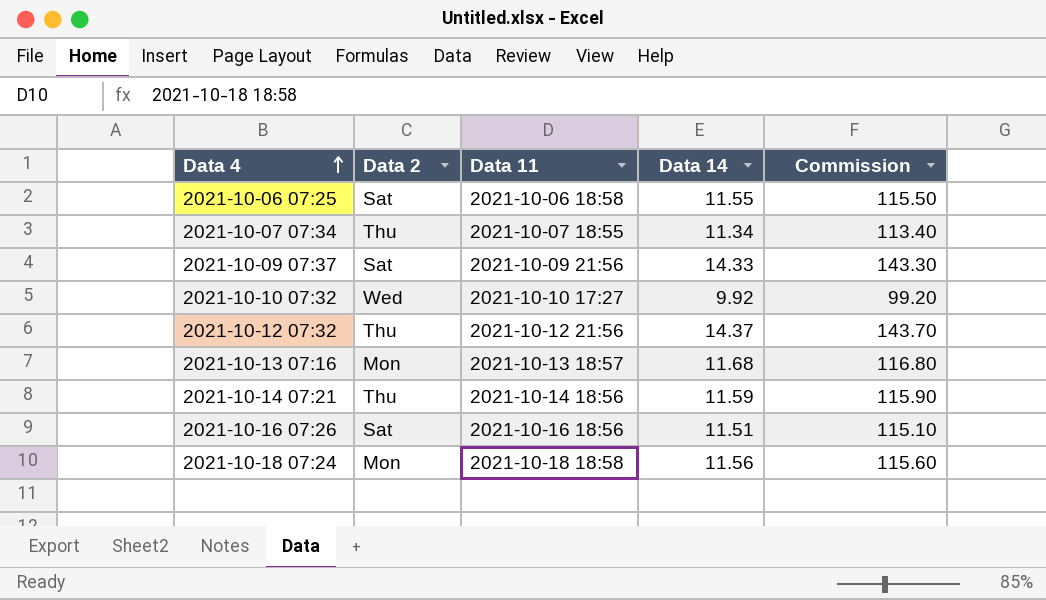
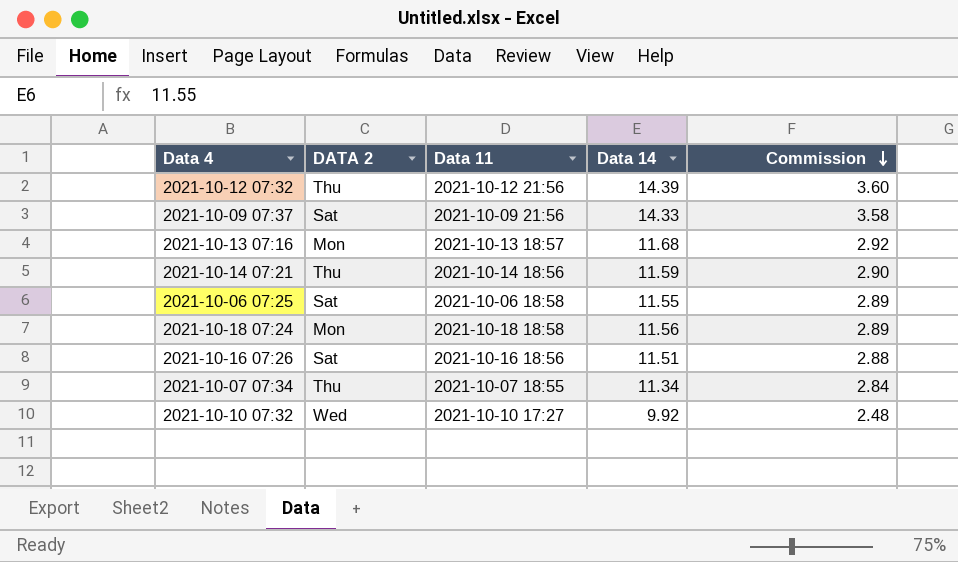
row order: Data 4 ascending -> Commission descending
column name: Data 2 -> DATA 2
column Commission | formula: [Data 14] * 10 -> [Data 14] * 0.25
2021-10-12 07:32 | Data 14: 14.37 -> 14.39

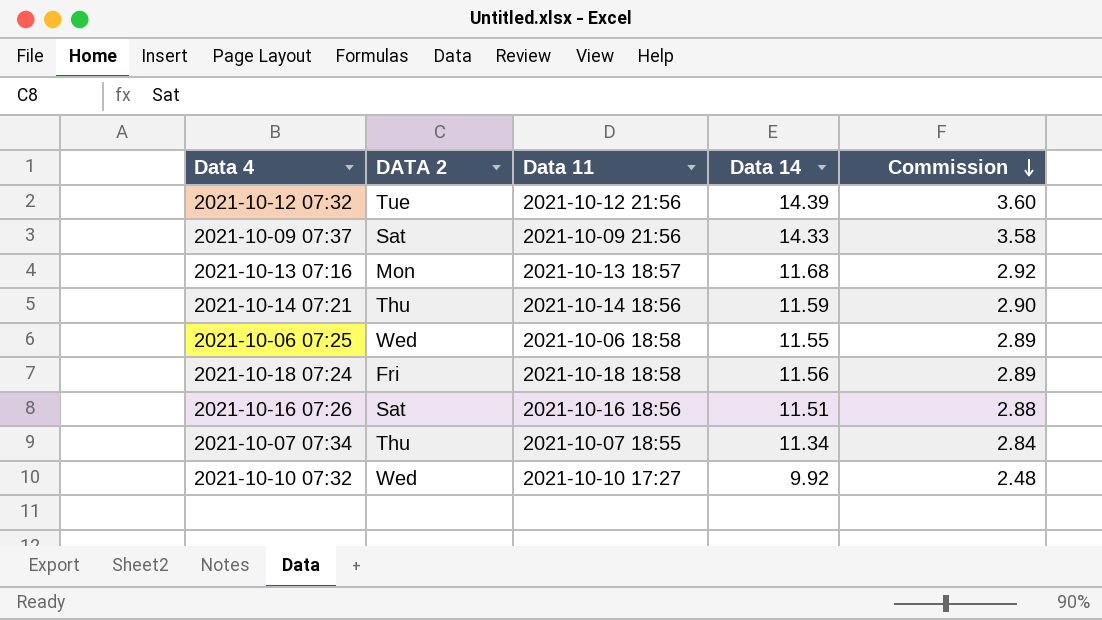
2021-10-12 07:32 | DATA 2: Thu -> Tue
2021-10-06 07:25 | DATA 2: Sat -> Wed
2021-10-18 07:24 | DATA 2: Mon -> Fri

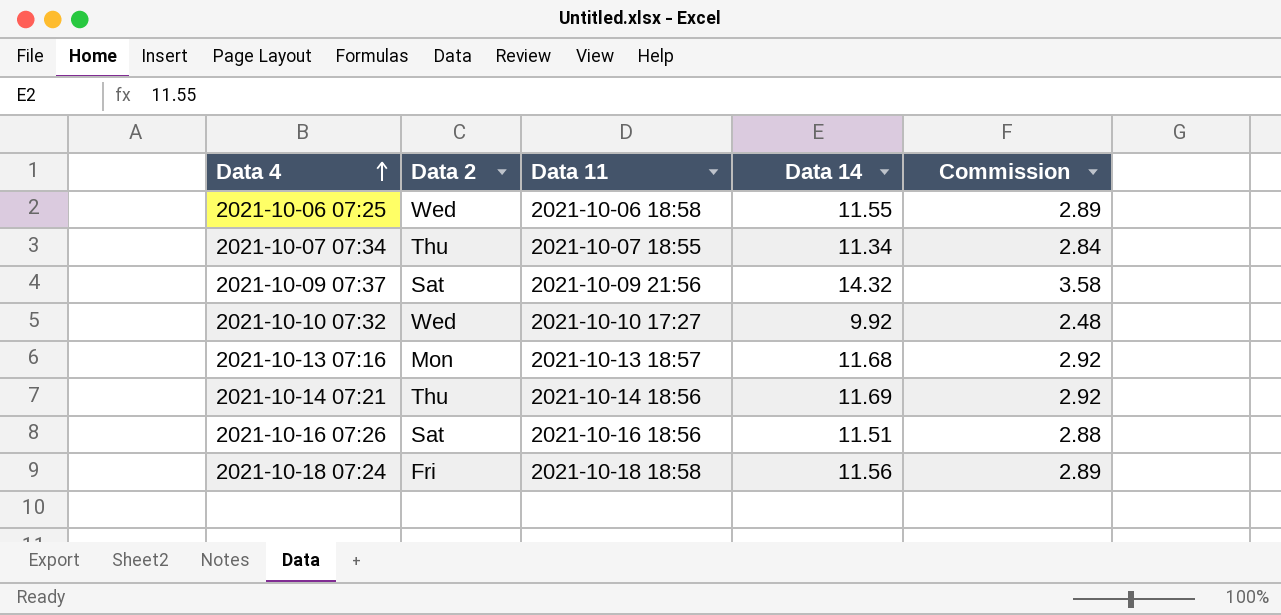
row order: Commission descending -> Data 4 ascending
column name: DATA 2 -> Data 2
row 2021-10-12 07:32: Tue | 2021-10-12 21:56 | 14.39 | 3.60 -> none
2021-10-09 07:37 | Data 14: 14.33 -> 14.32
2021-10-14 07:21 | Data 14: 11.59 -> 11.69
2021-10-14 07:21 | Commission: 2.90 -> 2.92

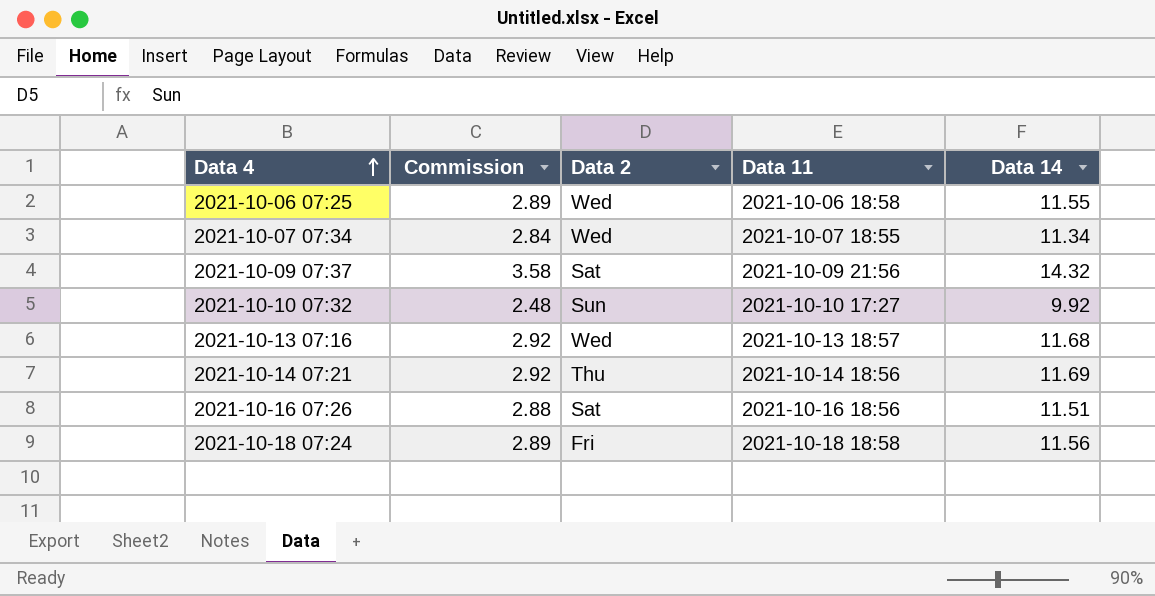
column Commission | position: 5 -> 2
2021-10-07 07:34 | Data 2: Thu -> Wed
2021-10-10 07:32 | Data 2: Wed -> Sun
2021-10-13 07:16 | Data 2: Mon -> Wed

